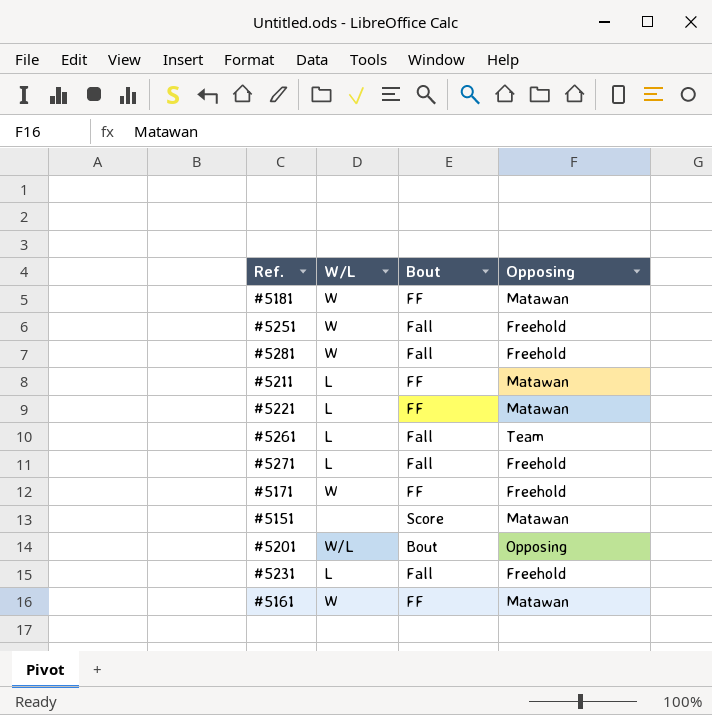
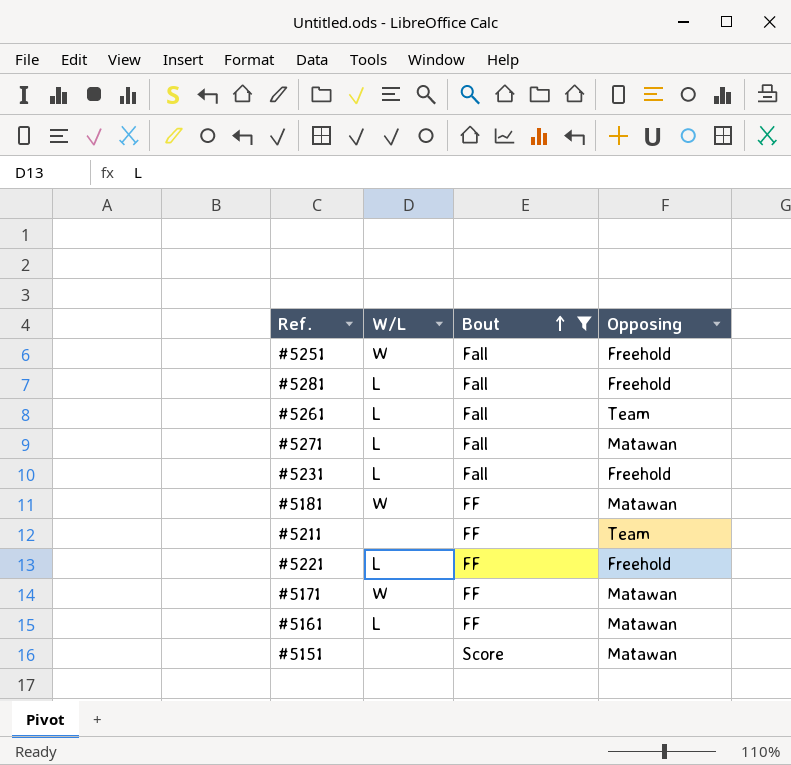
filter: none -> Bout != Bout
row order: none -> Bout ascending
#5281 | W/L: W -> L
#5271 | Opposing: Freehold -> Matawan
#5211 | W/L: L -> none
#5211 | Opposing: Matawan -> Team
#5221 | Opposing: Matawan -> Freehold
#5171 | Opposing: Freehold -> Matawan
#5161 | W/L: W -> L

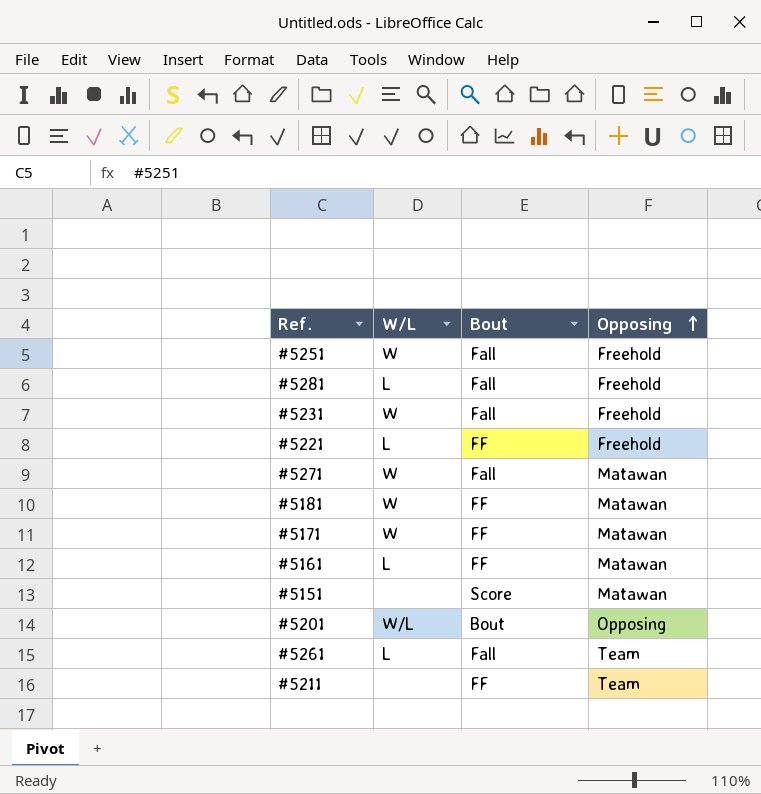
filter: Bout != Bout -> none
row order: Bout ascending -> Opposing ascending
#5231 | W/L: L -> W
#5271 | W/L: L -> W

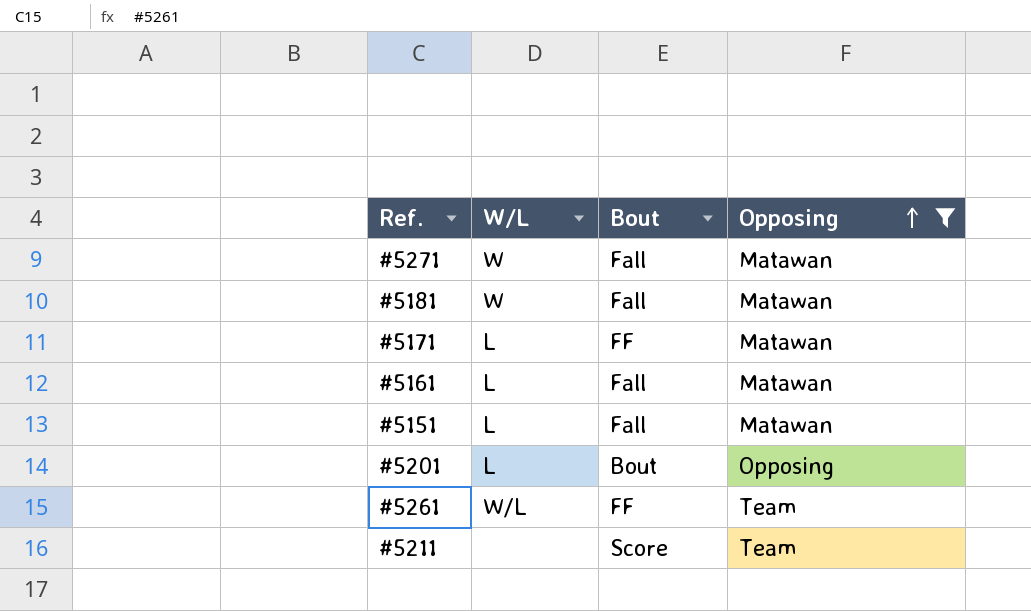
filter: none -> Opposing != Freehold
#5181 | Bout: FF -> Fall
#5171 | W/L: W -> L
#5161 | Bout: FF -> Fall
#5151 | W/L: none -> L
#5151 | Bout: Score -> Fall
#5201 | W/L: W/L -> L
#5261 | W/L: L -> W/L
#5261 | Bout: Fall -> FF
#5211 | Bout: FF -> Score

